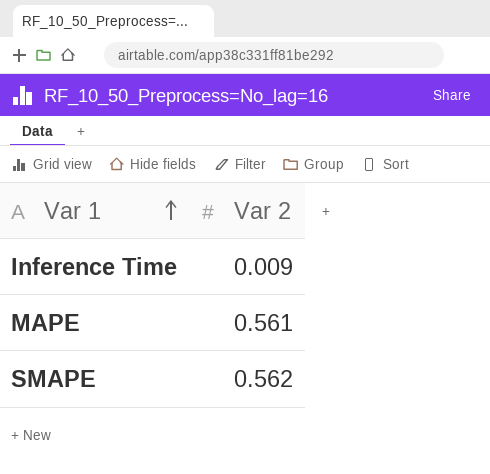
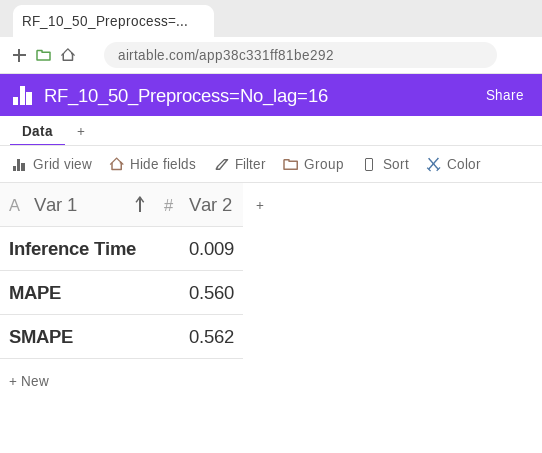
MAPE | Var 2: 0.561 -> 0.560

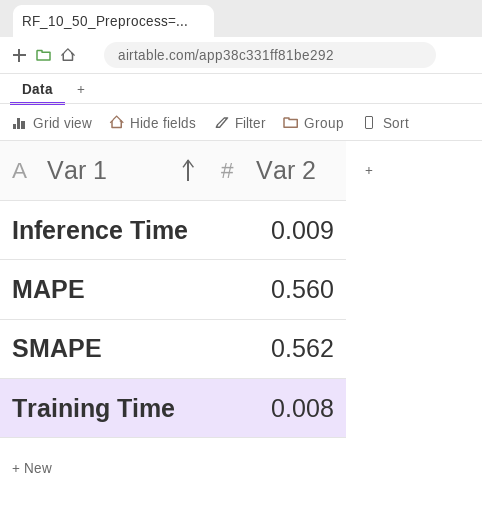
row Training Time: none -> 0.008

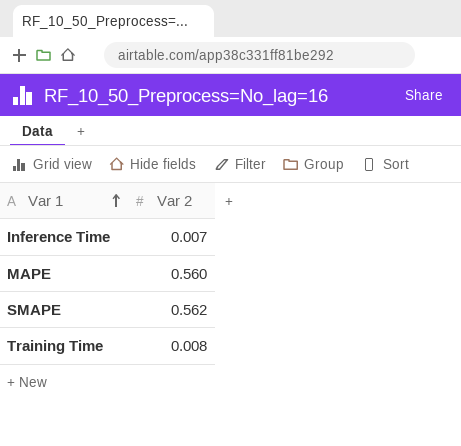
Inference Time | Var 2: 0.009 -> 0.007

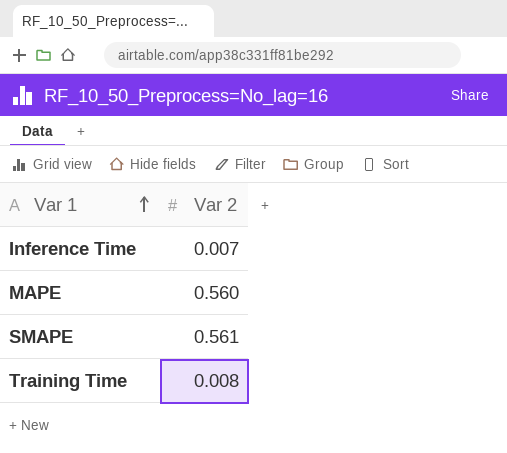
SMAPE | Var 2: 0.562 -> 0.561

